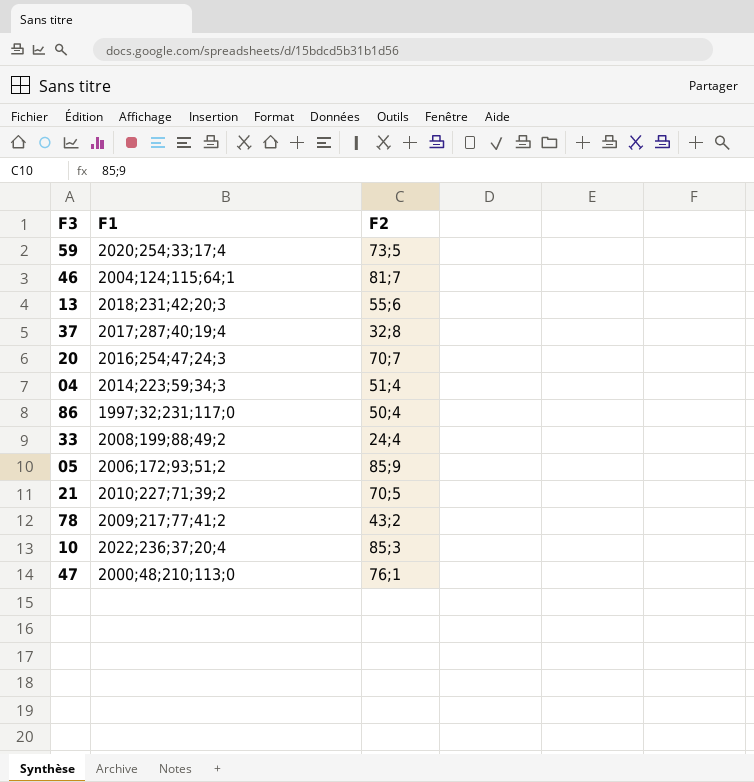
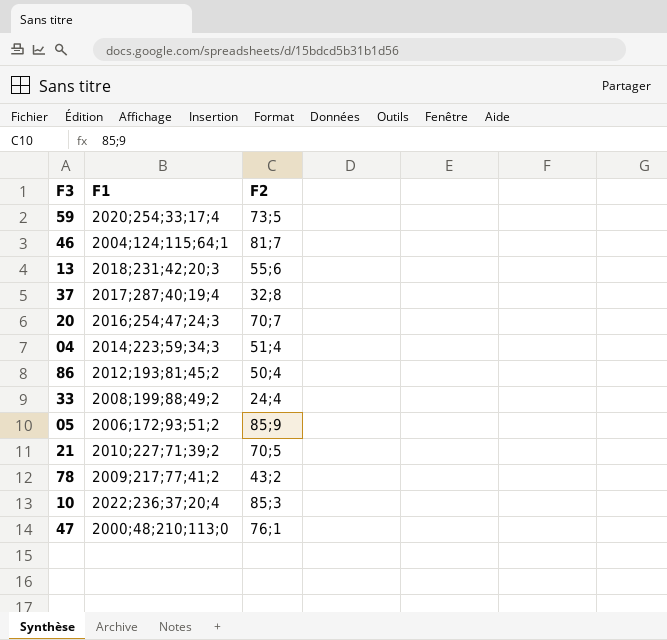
86 | F1: 1997;32;231;117;0 -> 2012;193;81;45;2

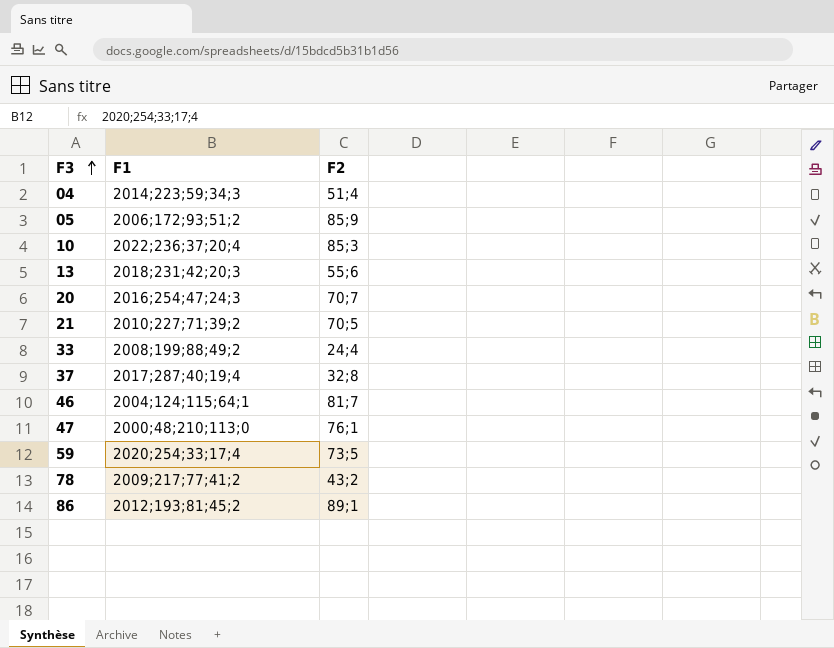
row order: none -> F3 ascending
86 | F2: 50;4 -> 89;1

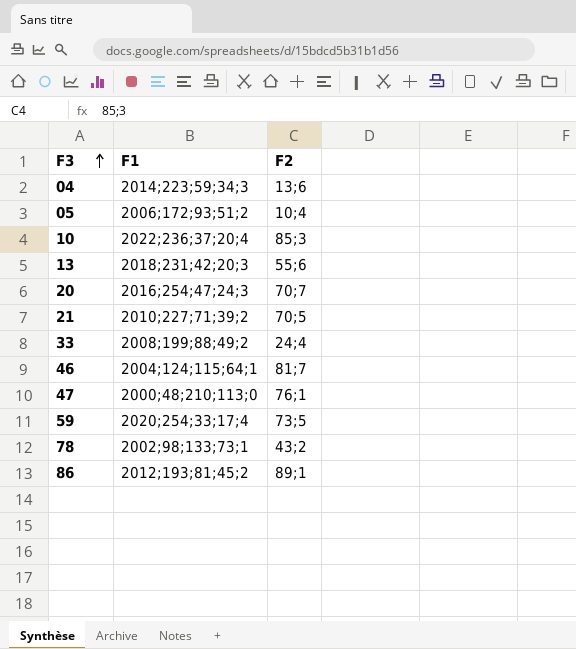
row 37: 2017;287;40;19;4 | 32;8 -> none
04 | F2: 51;4 -> 13;6
05 | F2: 85;9 -> 10;4
78 | F1: 2009;217;77;41;2 -> 2002;98;133;73;1

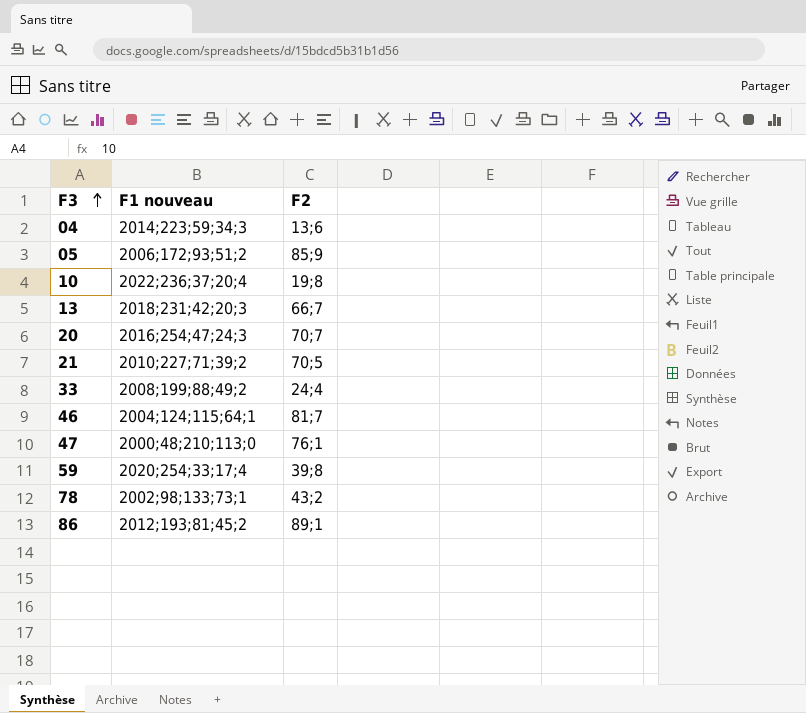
column name: F1 -> F1 nouveau
05 | F2: 10;4 -> 85;9
10 | F2: 85;3 -> 19;8
13 | F2: 55;6 -> 66;7
59 | F2: 73;5 -> 39;8

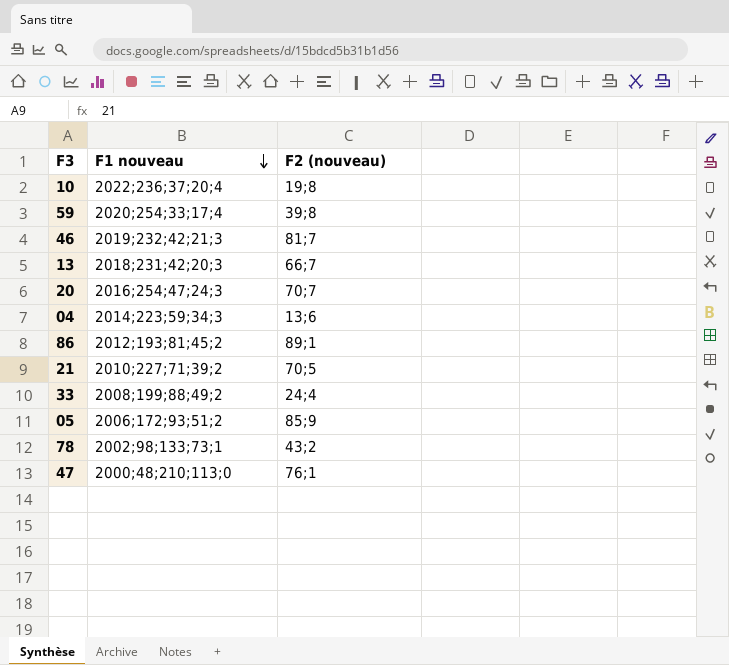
row order: F3 ascending -> F1 nouveau descending
column name: F2 -> F2 (nouveau)
46 | F1 nouveau: 2004;124;115;64;1 -> 2019;232;42;21;3

